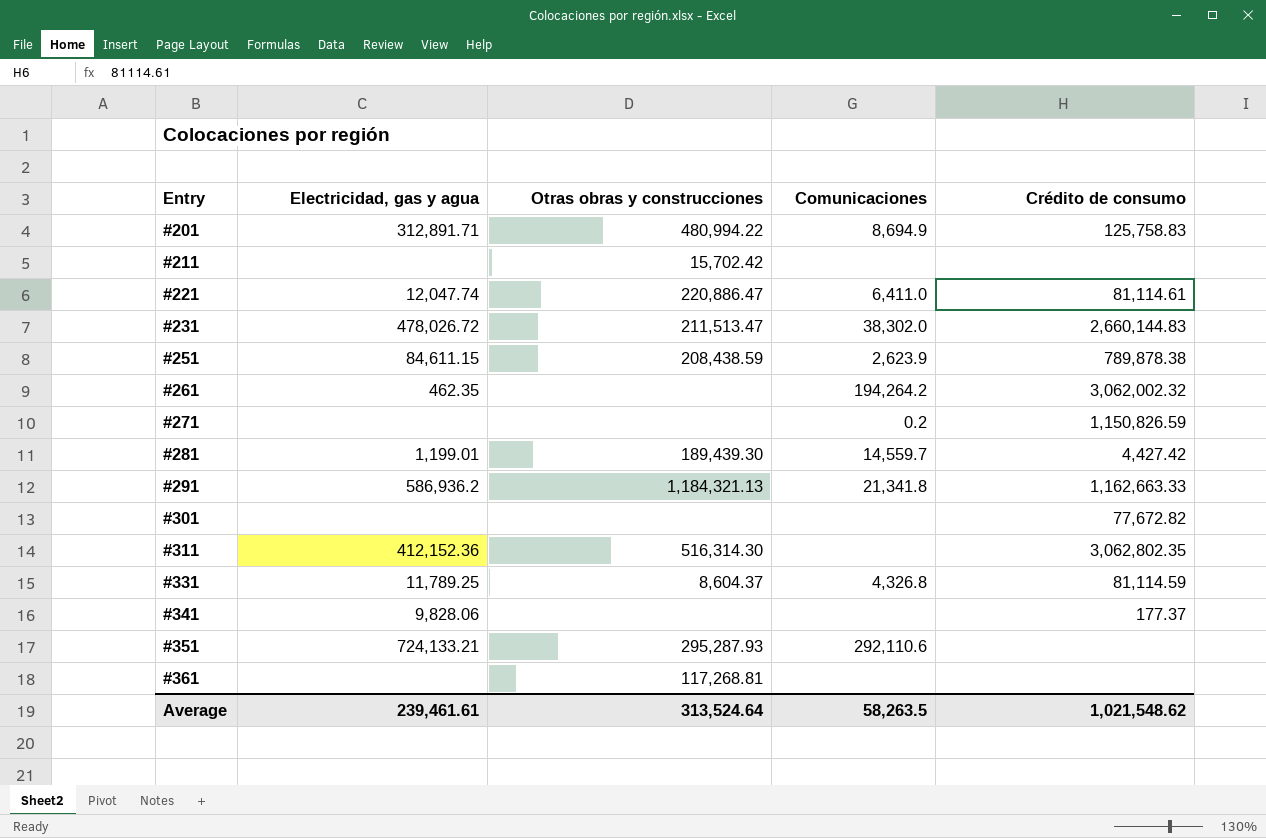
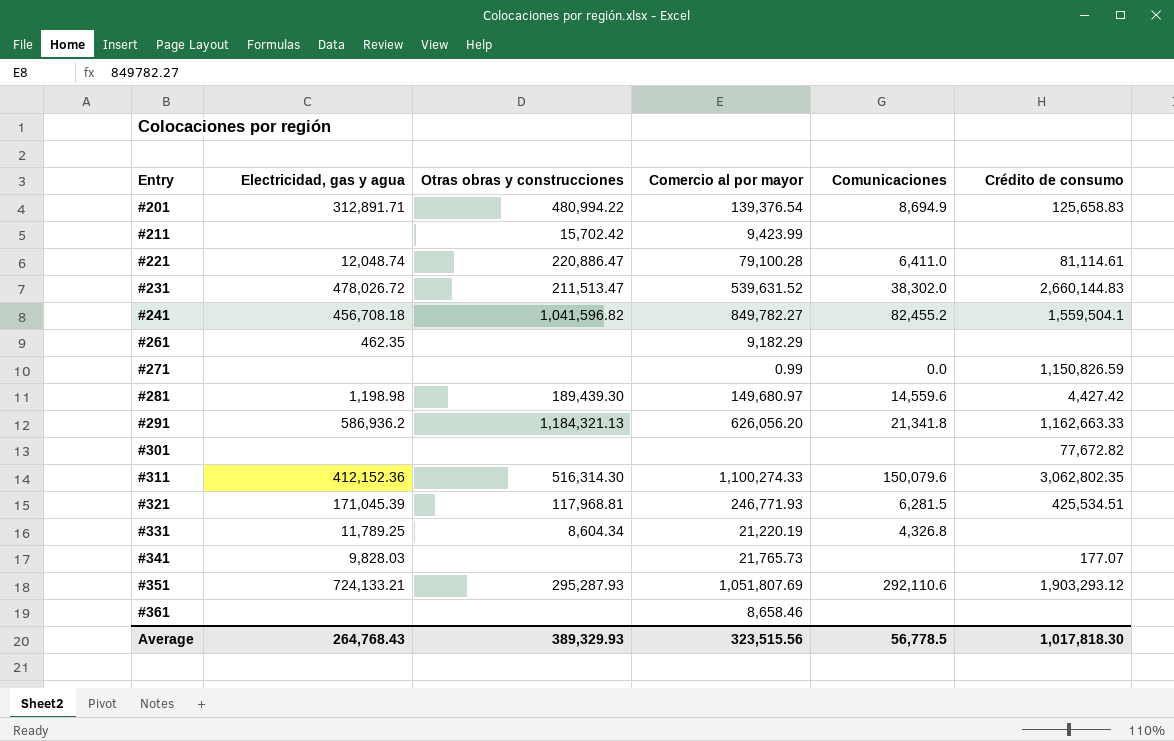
column Comercio al por mayor | position: none -> 4
row #251: 84,611.15 | 208,438.59 | 2,623.9 | 789,878.38 -> none
#201 | Crédito de consumo: 125,758.83 -> 125,658.83
#221 | Electricidad, gas y agua: 12,047.74 -> 12,048.74
row #241: none -> 456,708.18 | 1,041,596.82 | 849,782.27 | 82,455.2 | 1,559,504.1
#261 | Comunicaciones: 194,264.2 -> none
#261 | Crédito de consumo: 3,062,002.32 -> none
#271 | Comunicaciones: 0.2 -> 0.0
#281 | Electricidad, gas y agua: 1,199.01 -> 1,198.98
#281 | Comunicaciones: 14,559.7 -> 14,559.6
#311 | Comunicaciones: none -> 150,079.6
row #321: none -> 171,045.39 | 117,968.81 | 246,771.93 | 6,281.5 | 425,534.51
#331 | Otras obras y construcciones: 8,604.37 -> 8,604.34
#331 | Crédito de consumo: 81,114.59 -> none
#341 | Electricidad, gas y agua: 9,828.06 -> 9,828.03
#341 | Crédito de consumo: 177.37 -> 177.07
#351 | Crédito de consumo: none -> 1,903,293.12
#361 | Otras obras y construcciones: 117,268.81 -> none
Average | Electricidad, gas y agua: 239,461.61 -> 264,768.43
Average | Otras obras y construcciones: 313,524.64 -> 389,329.93
Average | Comunicaciones: 58,263.5 -> 56,778.5
Average | Crédito de consumo: 1,021,548.62 -> 1,017,818.30

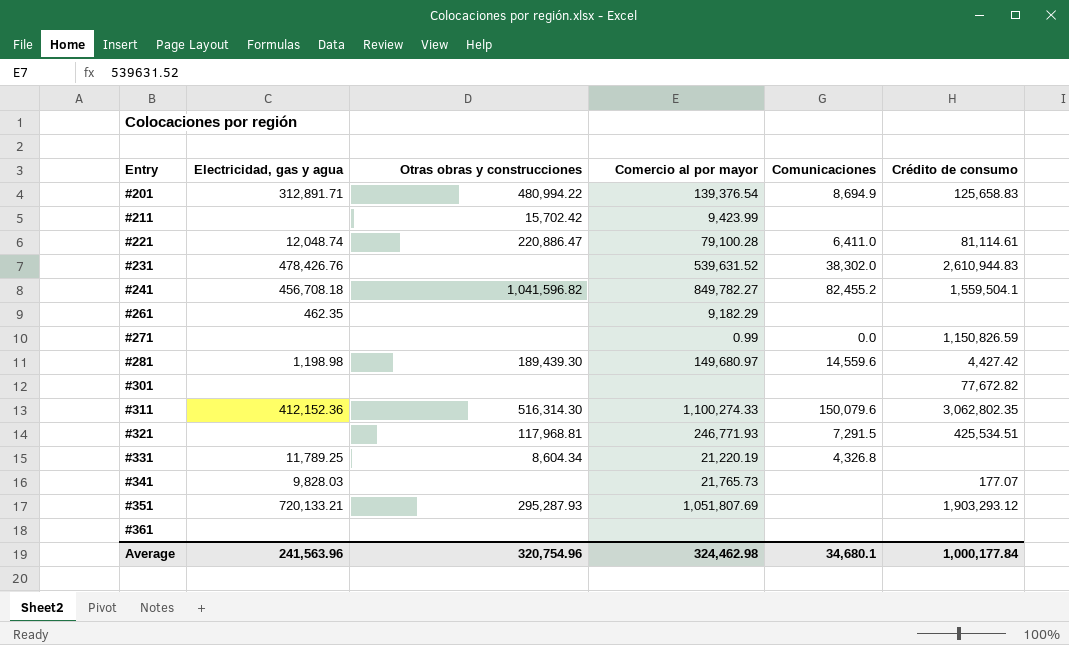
row #291: 586,936.2 | 1,184,321.13 | 626,056.20 | 21,341.8 | 1,162,663.33 -> none
#231 | Electricidad, gas y agua: 478,026.72 -> 478,426.76
#231 | Otras obras y construcciones: 211,513.47 -> none
#231 | Crédito de consumo: 2,660,144.83 -> 2,610,944.83
#321 | Electricidad, gas y agua: 171,045.39 -> none
#321 | Comunicaciones: 6,281.5 -> 7,291.5
#351 | Electricidad, gas y agua: 724,133.21 -> 720,133.21
#351 | Comunicaciones: 292,110.6 -> none
#361 | Comercio al por mayor: 8,658.46 -> none
Average | Electricidad, gas y agua: 264,768.43 -> 241,563.96
Average | Otras obras y construcciones: 389,329.93 -> 320,754.96
Average | Comercio al por mayor: 323,515.56 -> 324,462.98
Average | Comunicaciones: 56,778.5 -> 34,680.1
Average | Crédito de consumo: 1,017,818.30 -> 1,000,177.84

